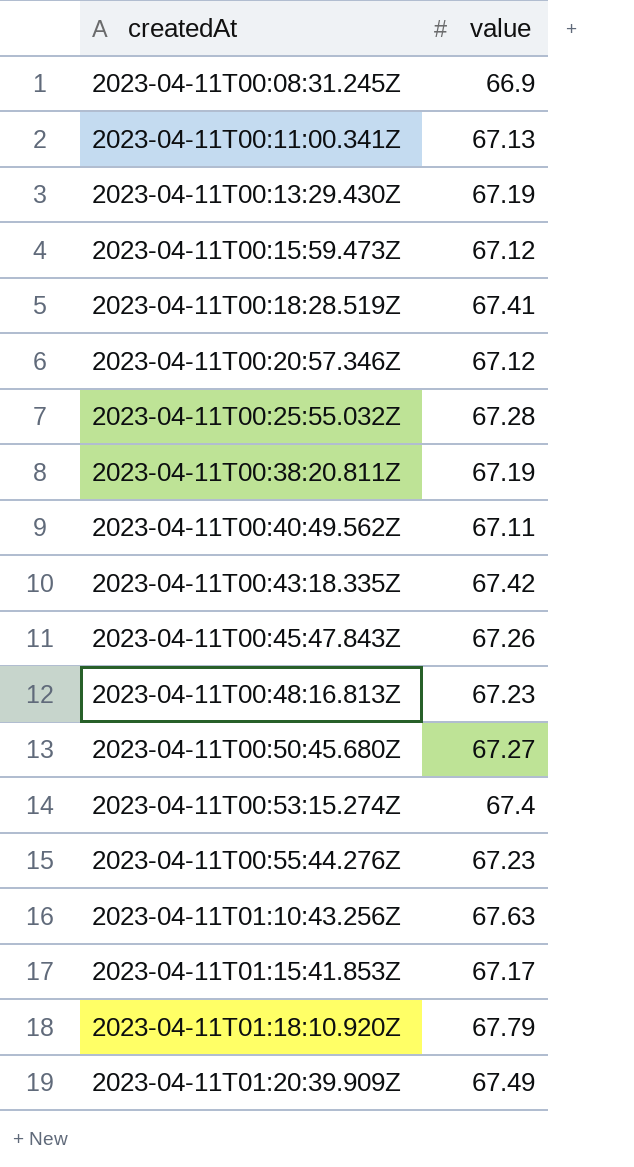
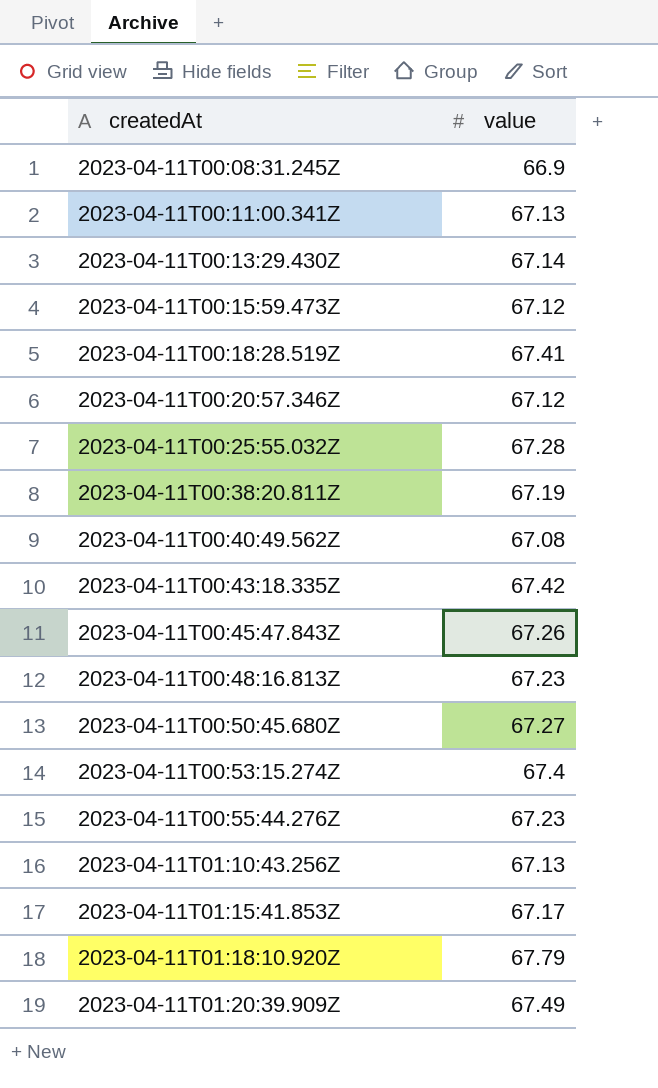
2023-04-11T00:13:29.430Z | value: 67.19 -> 67.14
2023-04-11T00:40:49.562Z | value: 67.11 -> 67.08
2023-04-11T01:10:43.256Z | value: 67.63 -> 67.13

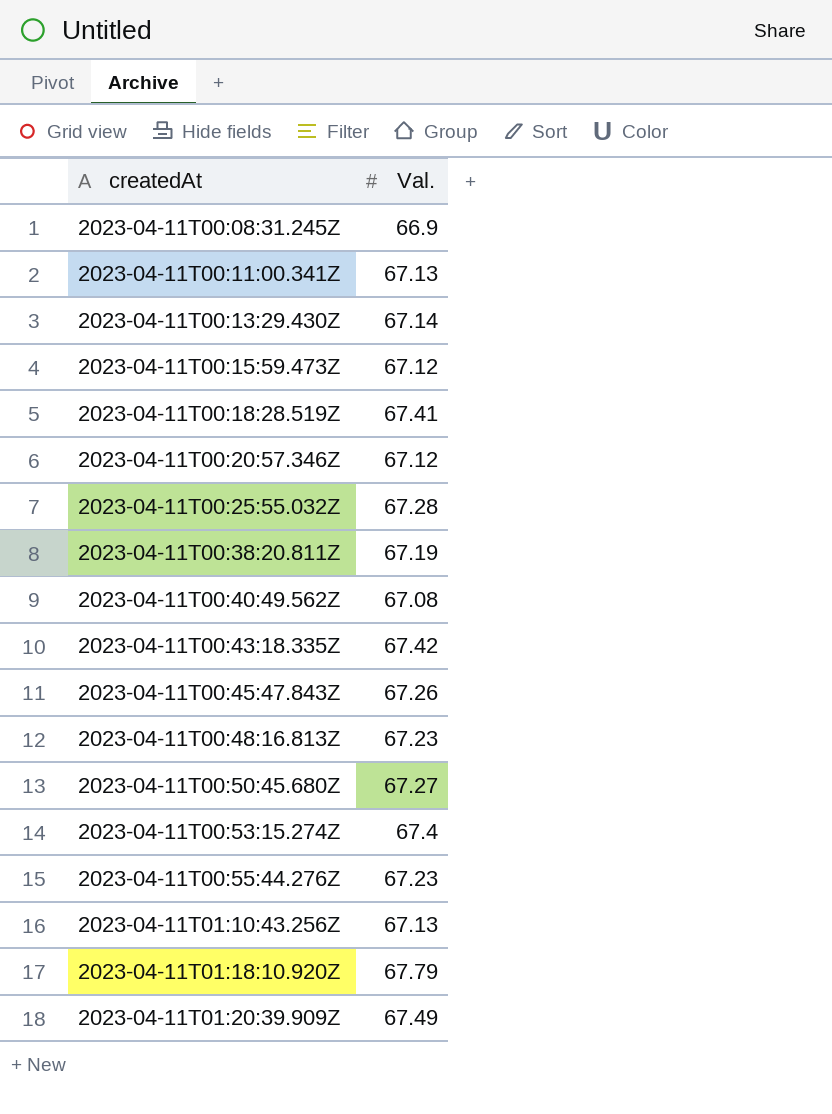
column name: value -> Val.
row 2023-04-11T01:15:41.853Z: 67.17 -> none

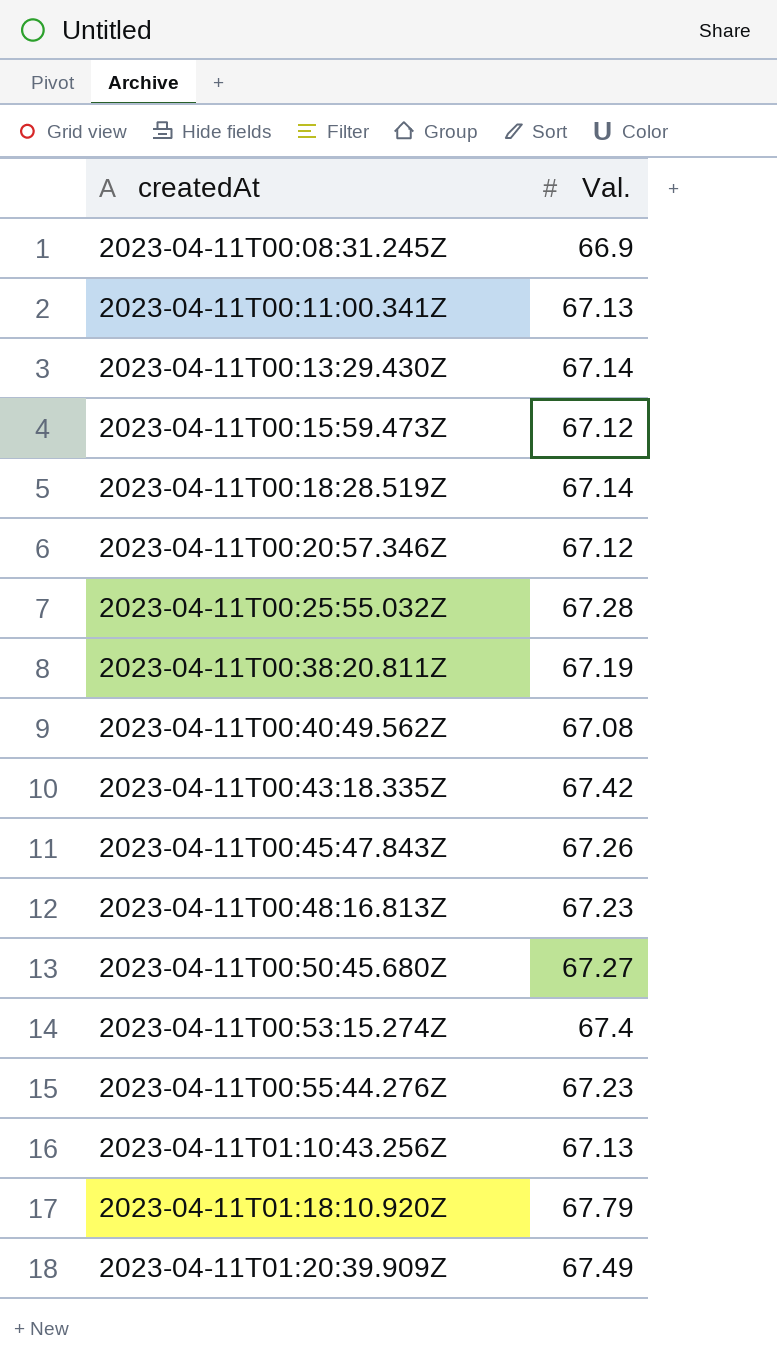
2023-04-11T00:18:28.519Z | Val.: 67.41 -> 67.14

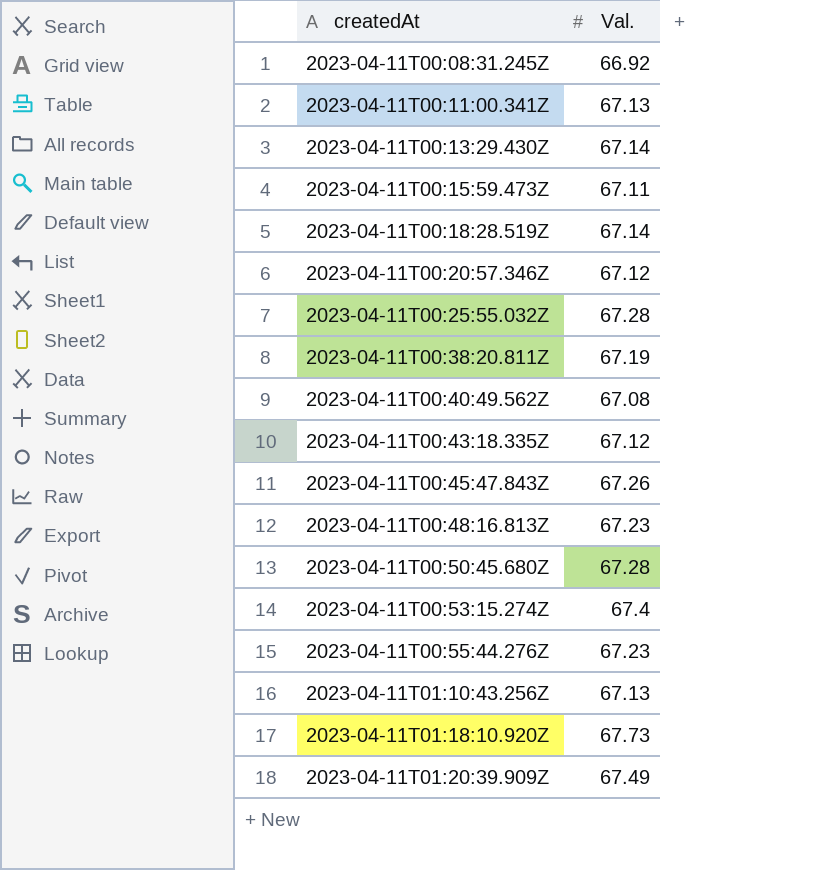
2023-04-11T00:08:31.245Z | Val.: 66.9 -> 66.92
2023-04-11T00:15:59.473Z | Val.: 67.12 -> 67.11
2023-04-11T00:43:18.335Z | Val.: 67.42 -> 67.12
2023-04-11T00:50:45.680Z | Val.: 67.27 -> 67.28
2023-04-11T01:18:10.920Z | Val.: 67.79 -> 67.73

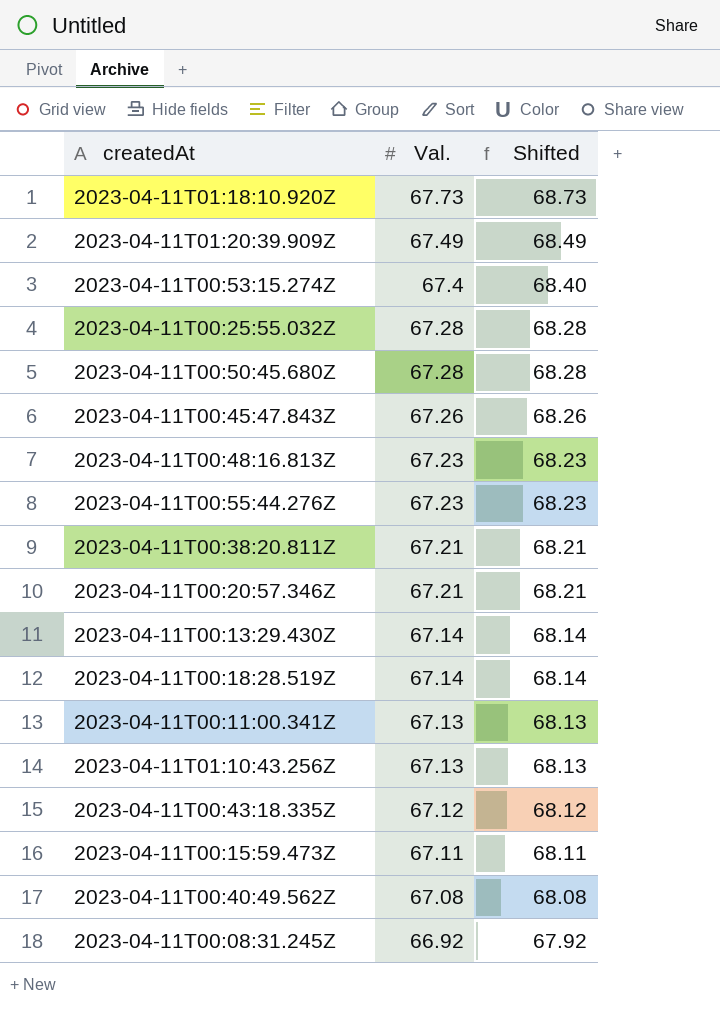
row order: createdAt ascending -> Val. descending
column Shifted | formula: none -> [Val.] + 1
2023-04-11T00:38:20.811Z | Val.: 67.19 -> 67.21
2023-04-11T00:20:57.346Z | Val.: 67.12 -> 67.21

